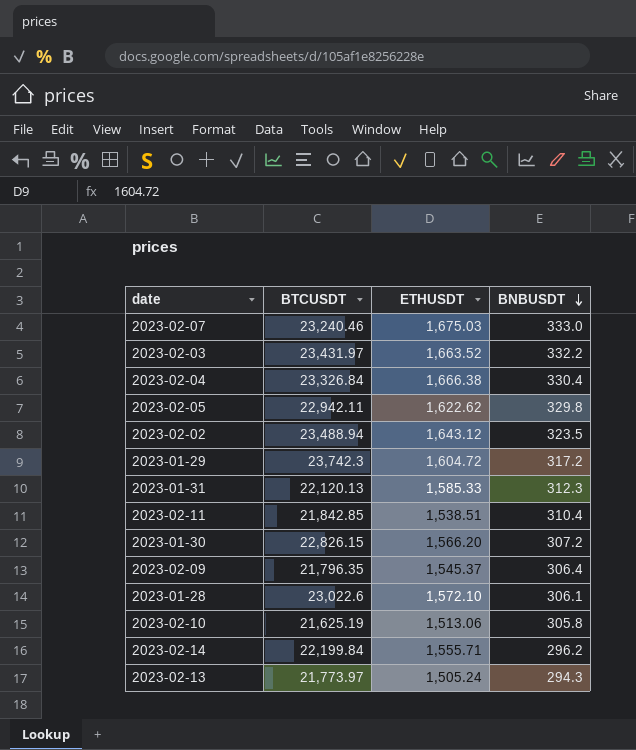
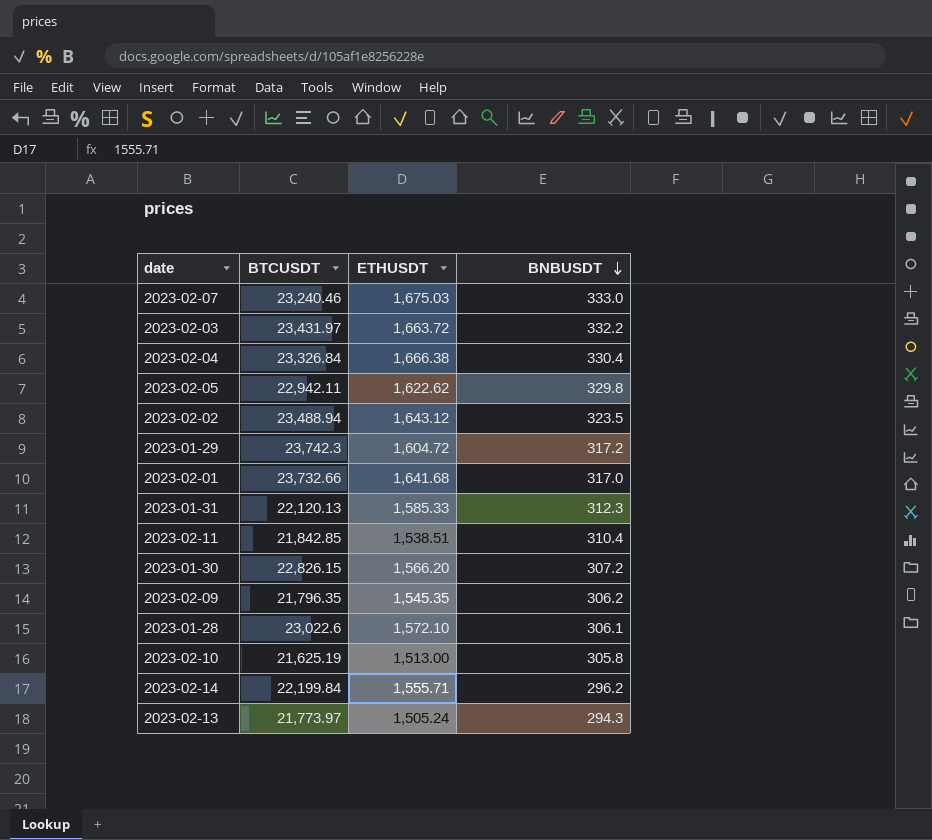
2023-02-03 | ETHUSDT: 1,663.52 -> 1,663.72
row 2023-02-01: none -> 23,732.66 | 1,641.68 | 317.0
2023-02-09 | ETHUSDT: 1,545.37 -> 1,545.35
2023-02-09 | BNBUSDT: 306.4 -> 306.2
2023-02-10 | ETHUSDT: 1,513.06 -> 1,513.00

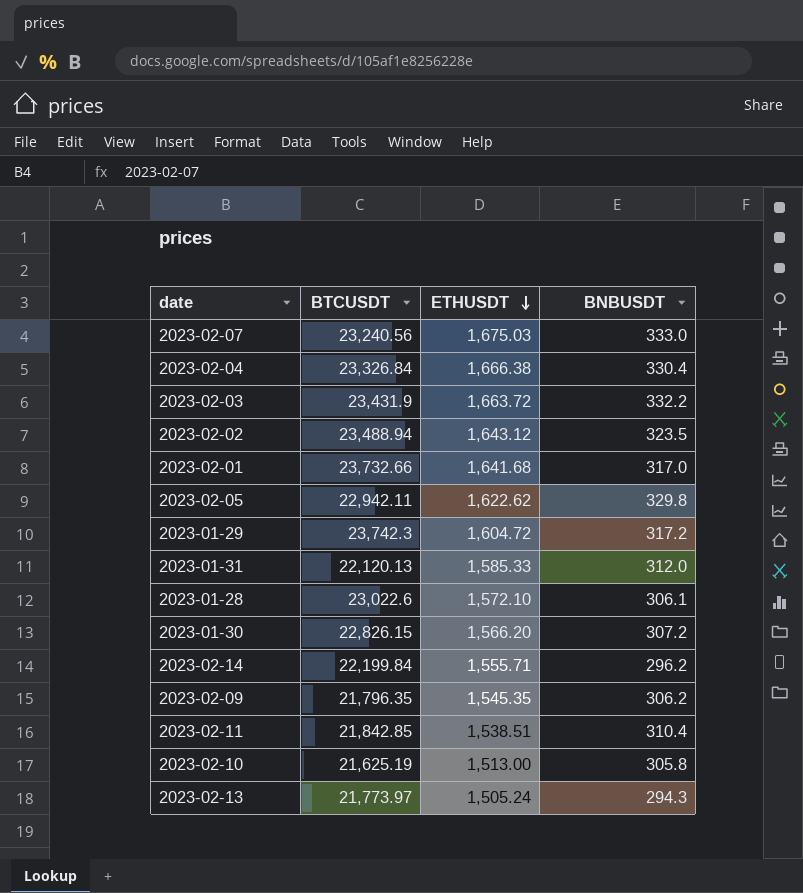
row order: BNBUSDT descending -> ETHUSDT descending
2023-02-07 | BTCUSDT: 23,240.46 -> 23,240.56
2023-02-03 | BTCUSDT: 23,431.97 -> 23,431.9
2023-01-31 | BNBUSDT: 312.3 -> 312.0

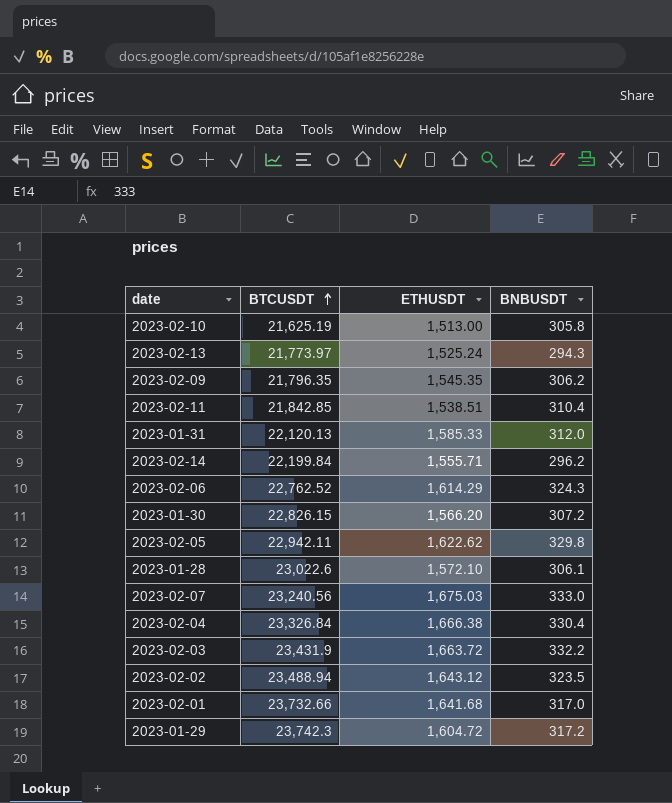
row order: ETHUSDT descending -> BTCUSDT ascending
2023-02-13 | ETHUSDT: 1,505.24 -> 1,525.24
row 2023-02-06: none -> 22,762.52 | 1,614.29 | 324.3

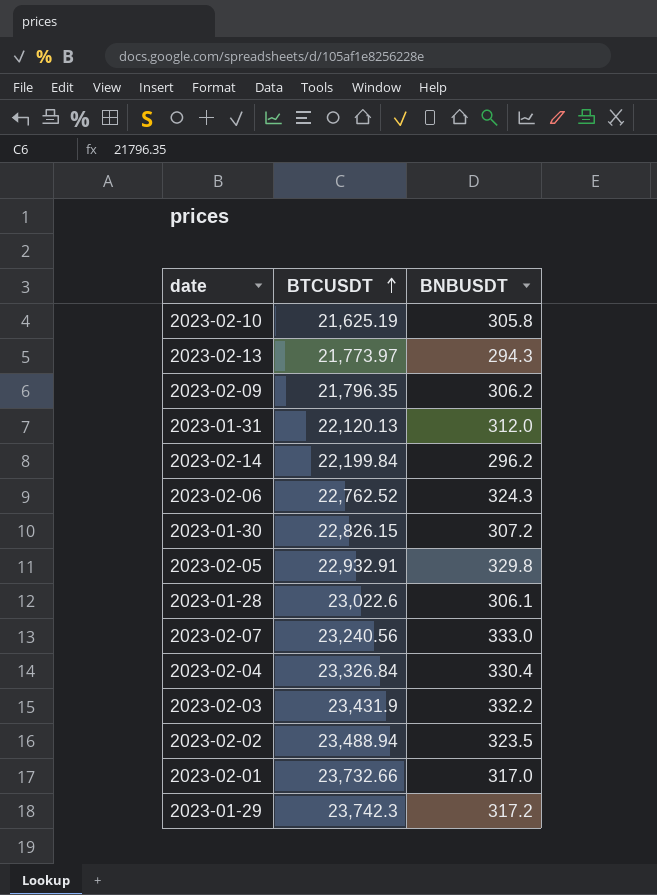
column ETHUSDT | position: 3 -> none
row 2023-02-11: 21,842.85 | 1,538.51 | 310.4 -> none
2023-02-05 | BTCUSDT: 22,942.11 -> 22,932.91

